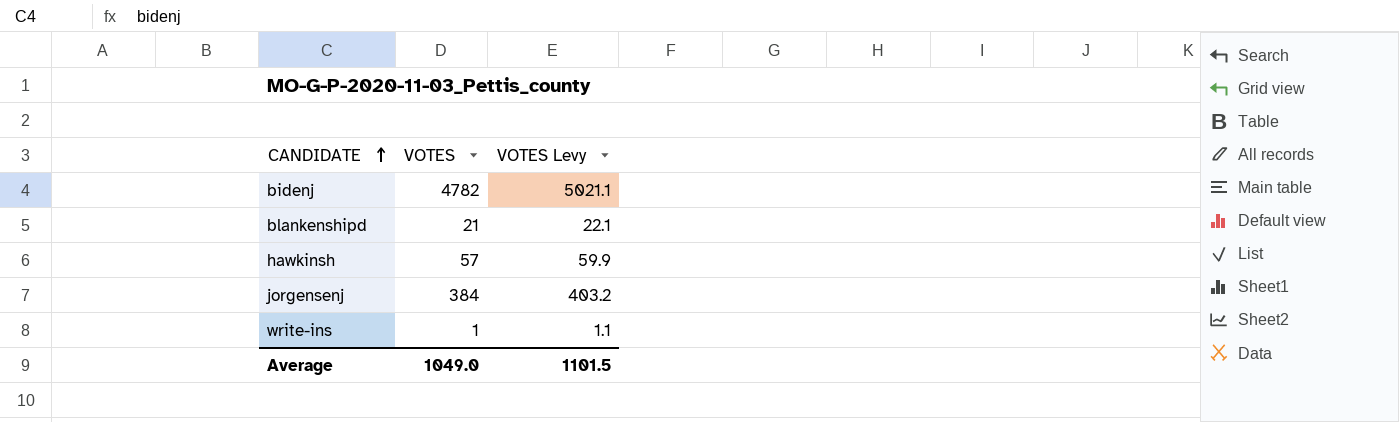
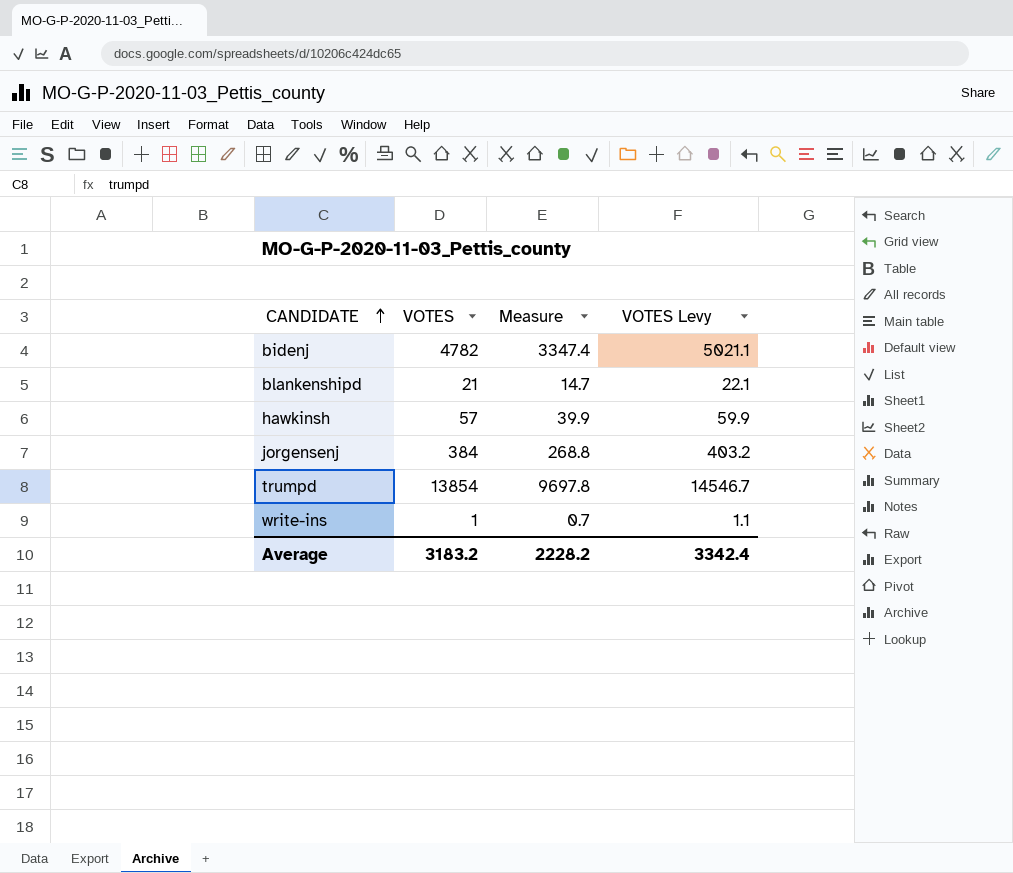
column Measure | formula: none -> [VOTES] * 0.7
row trumpd: none -> 13854 | 9697.8 | 14546.7
Average | VOTES: 1049.0 -> 3183.2
Average | VOTES Levy: 1101.5 -> 3342.4

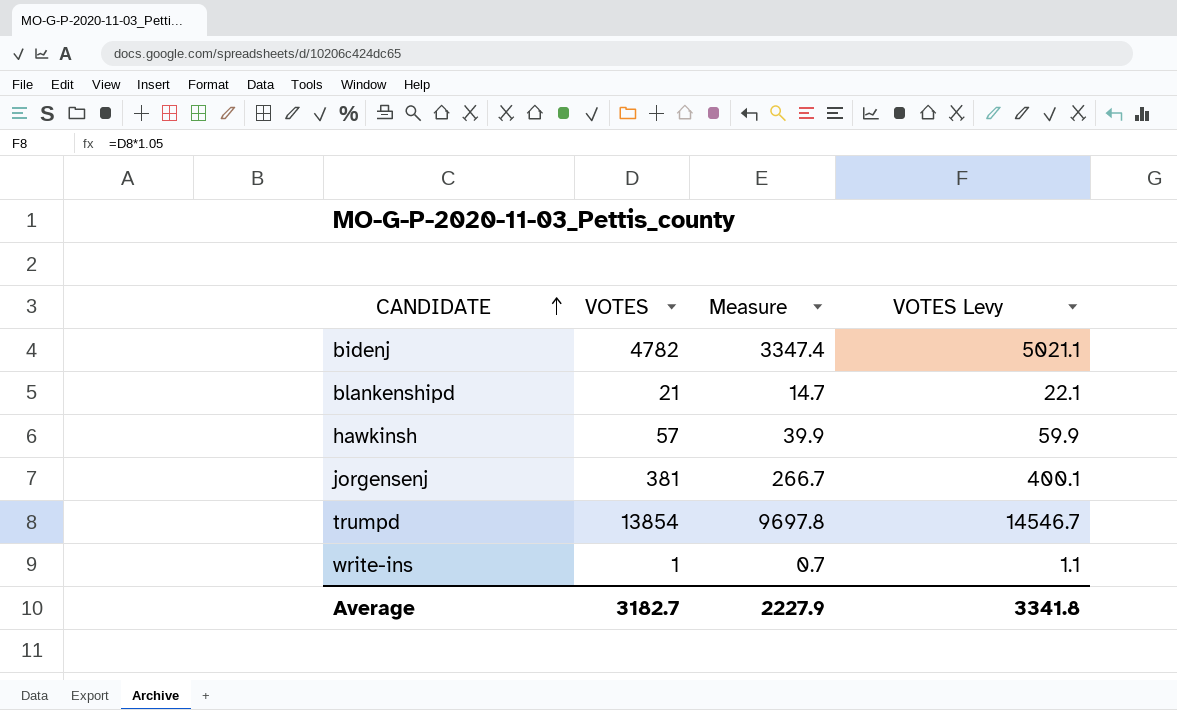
jorgensenj | VOTES: 384 -> 381
jorgensenj | Measure: 268.8 -> 266.7
jorgensenj | VOTES Levy: 403.2 -> 400.1
Average | VOTES: 3183.2 -> 3182.7
Average | Measure: 2228.2 -> 2227.9
Average | VOTES Levy: 3342.4 -> 3341.8

